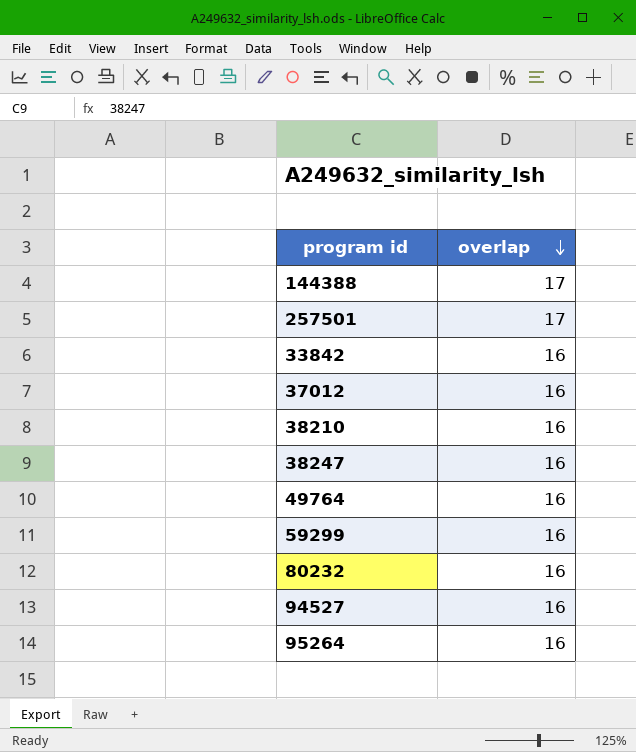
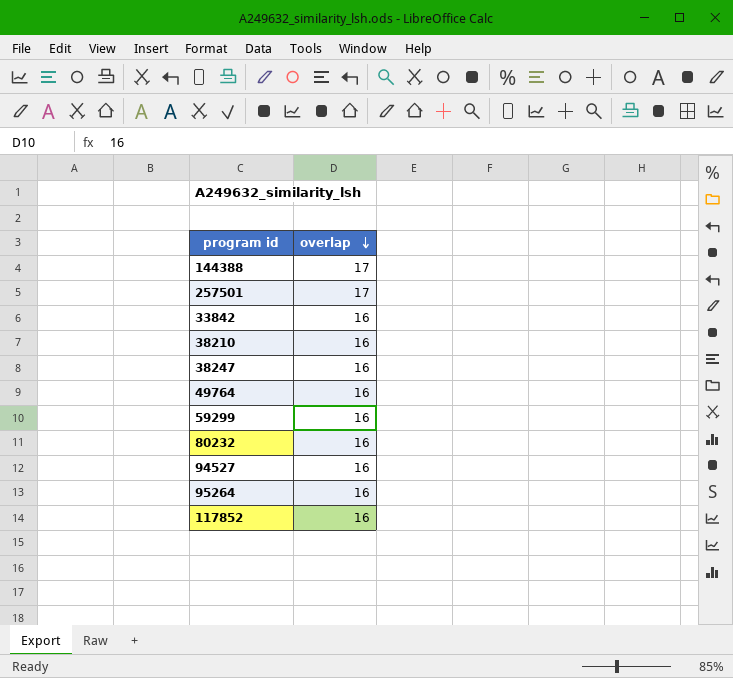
row 37012: 16 -> none
row 117852: none -> 16

